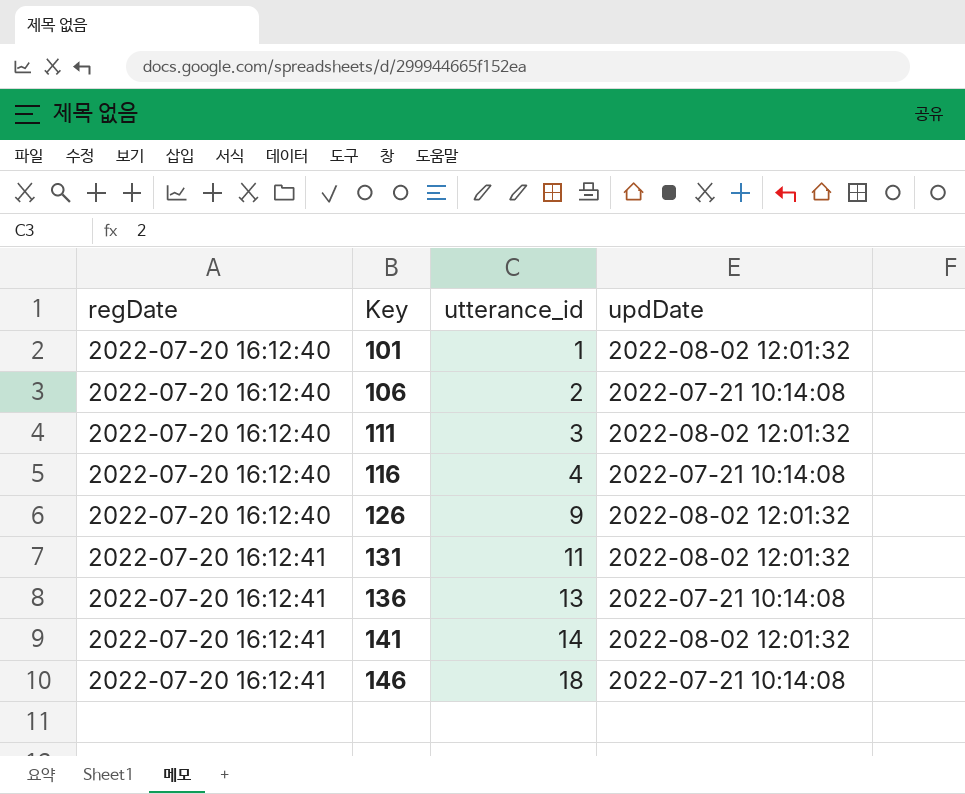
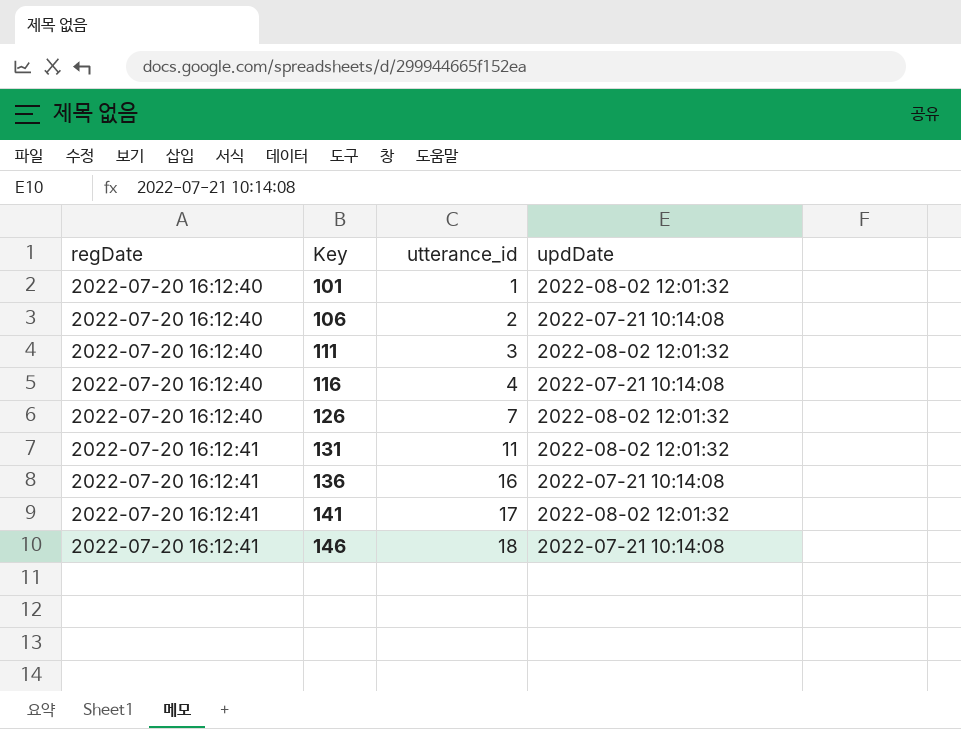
126 | utterance_id: 9 -> 7
136 | utterance_id: 13 -> 16
141 | utterance_id: 14 -> 17

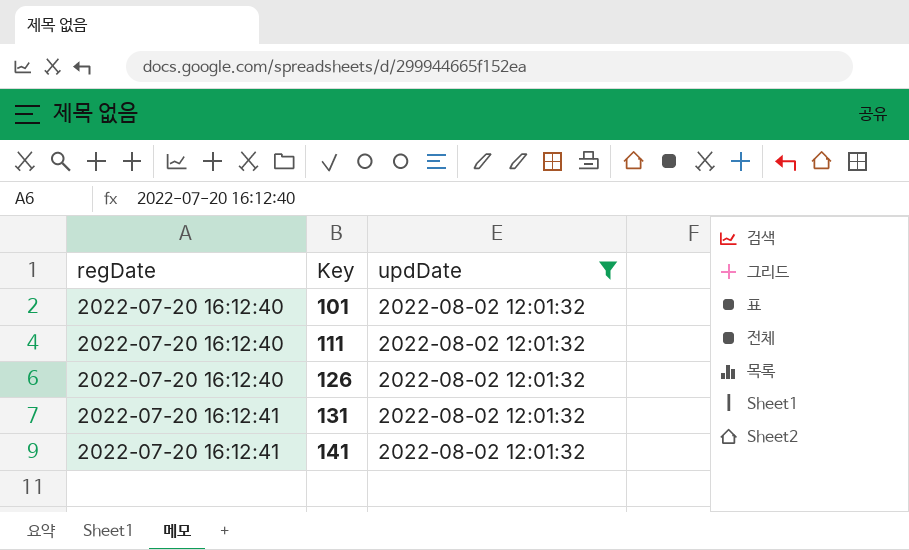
filter: none -> updDate = 2022-08-02 12:01:32
column utterance_id | position: 3 -> none

